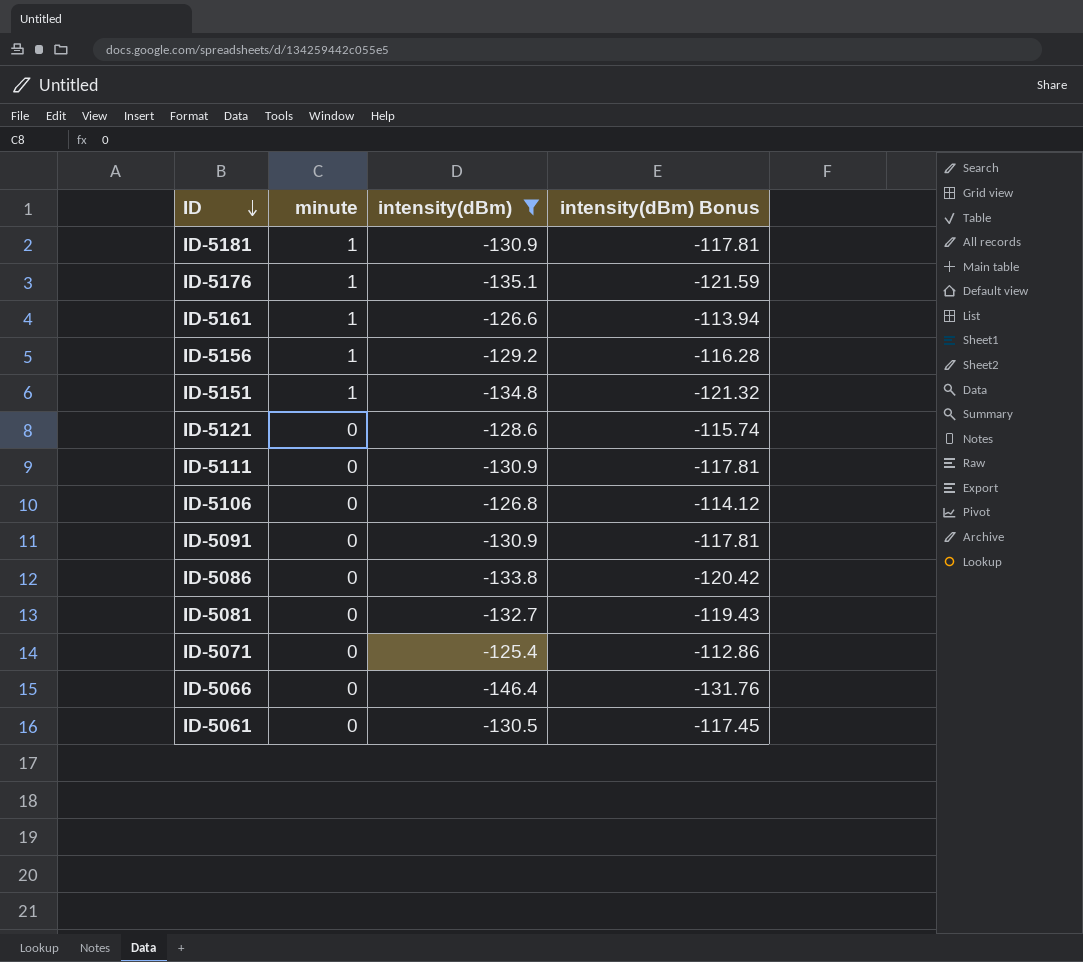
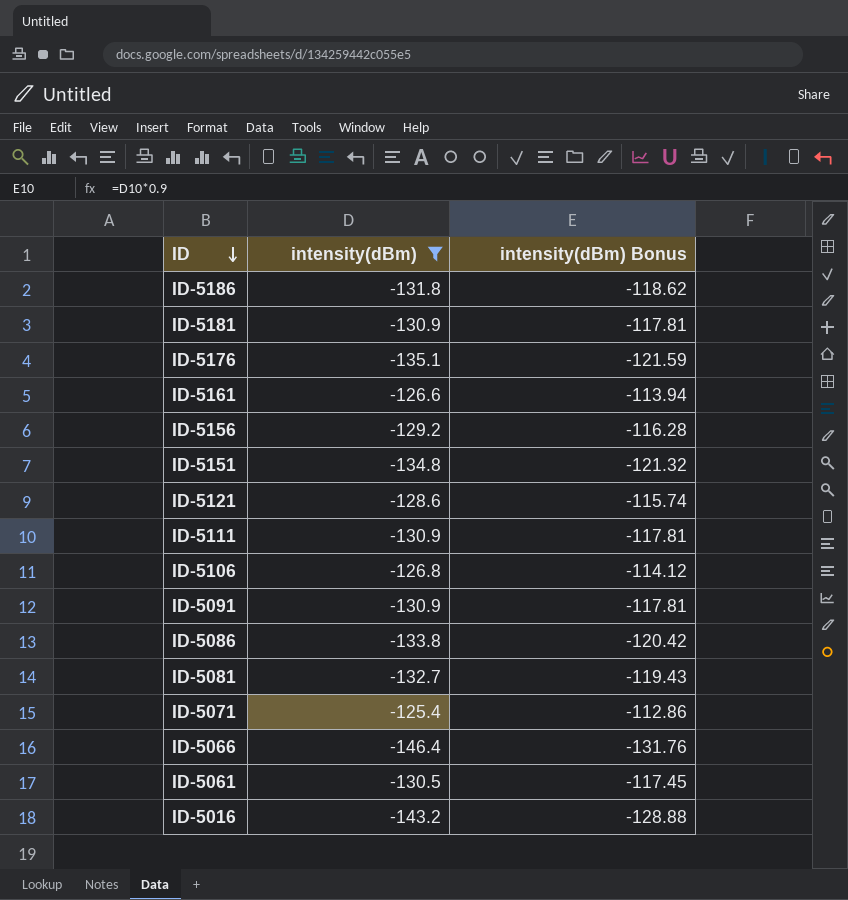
column minute | position: 2 -> none
row ID-5186: none -> -131.8 | -118.62
row ID-5016: none -> -143.2 | -128.88

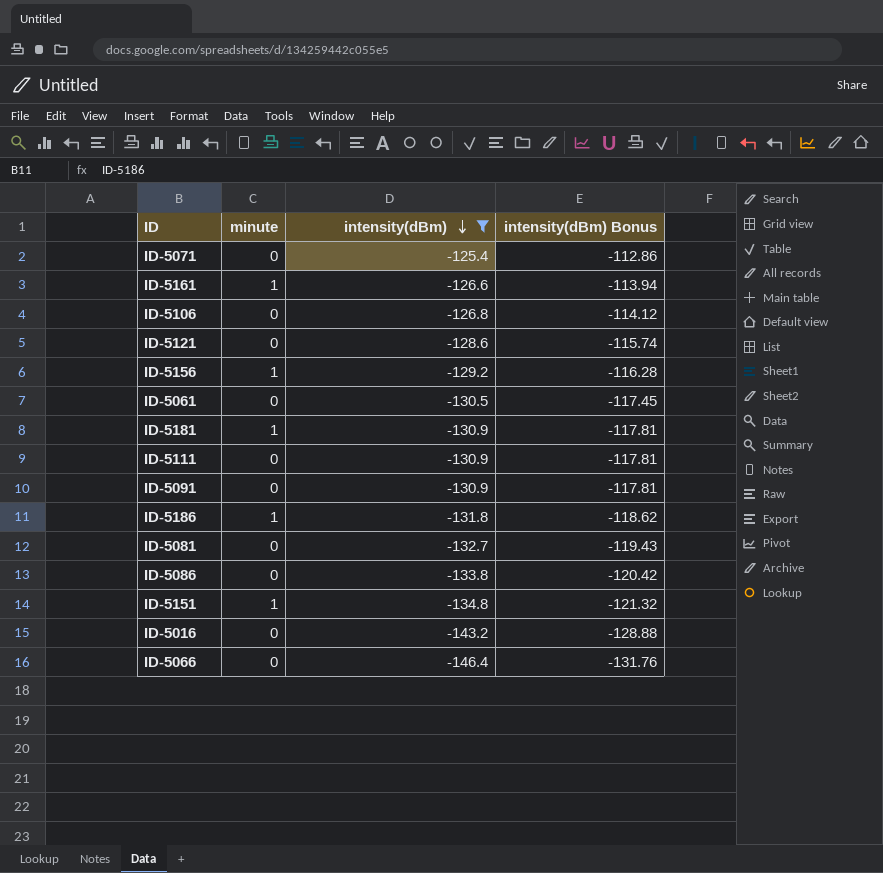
row order: ID descending -> intensity(dBm) descending
column minute | position: none -> 2
row ID-5176: -135.1 | -121.59 -> none

